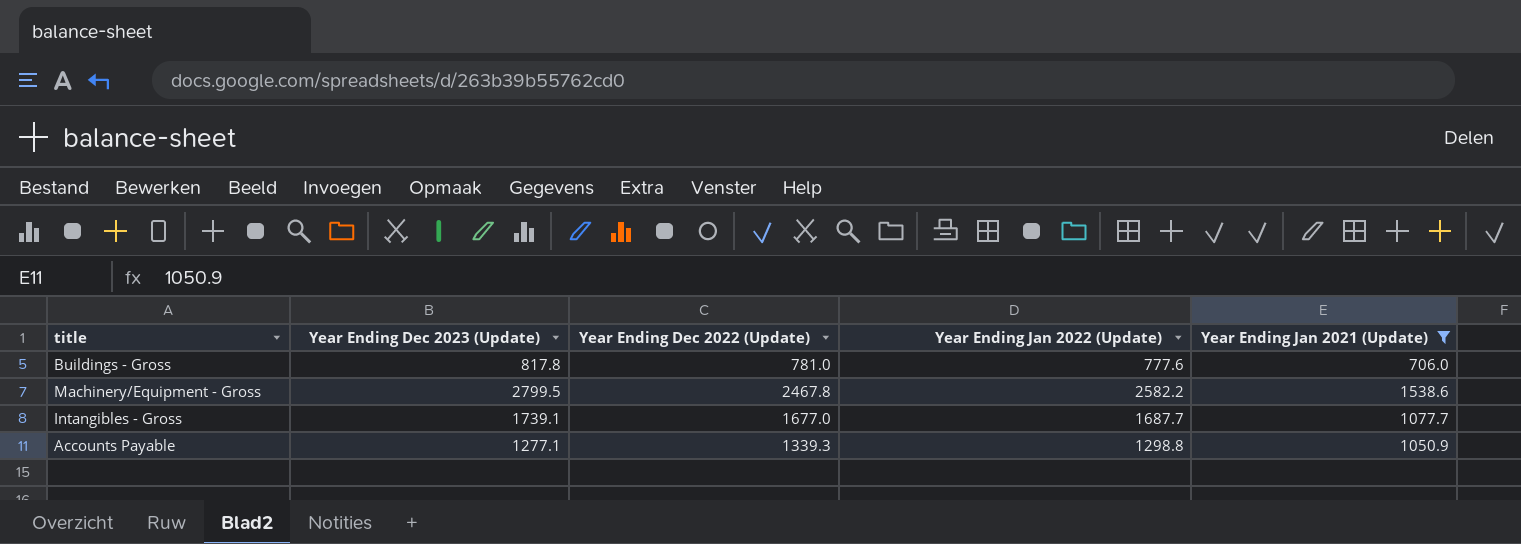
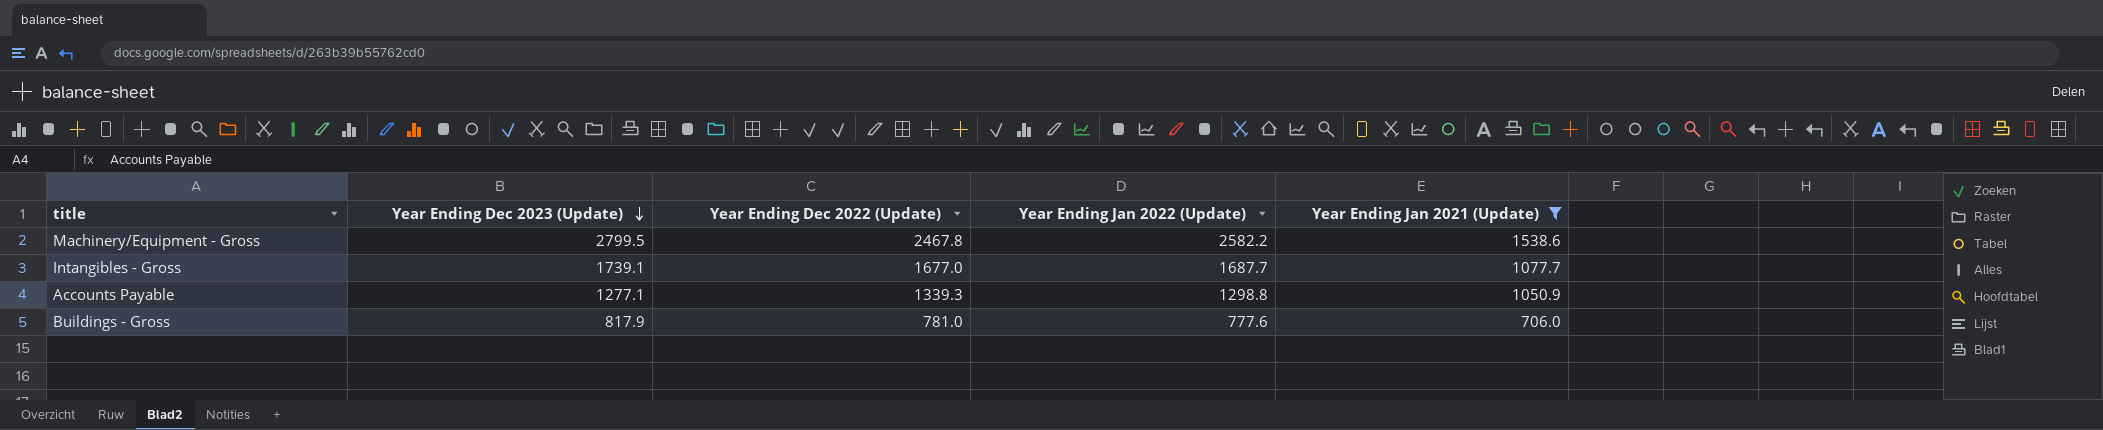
row order: none -> Year Ending Dec 2023 (Update) descending
Buildings - Gross | Year Ending Dec 2023 (Update): 817.8 -> 817.9

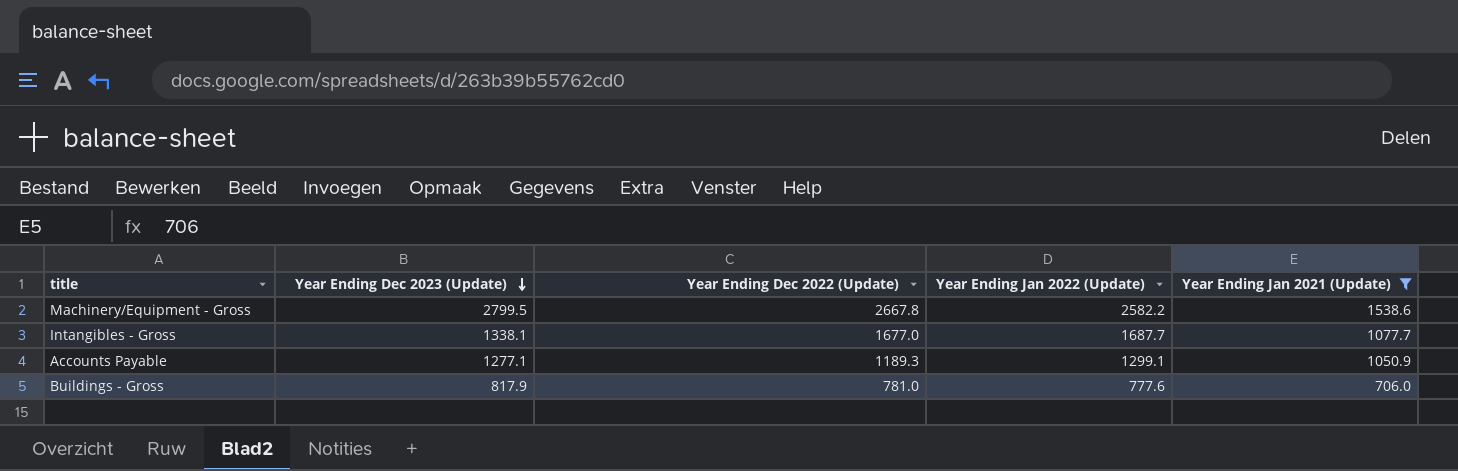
Machinery/Equipment - Gross | Year Ending Dec 2022 (Update): 2467.8 -> 2667.8
Intangibles - Gross | Year Ending Dec 2023 (Update): 1739.1 -> 1338.1
Accounts Payable | Year Ending Dec 2022 (Update): 1339.3 -> 1189.3
Accounts Payable | Year Ending Jan 2022 (Update): 1298.8 -> 1299.1

